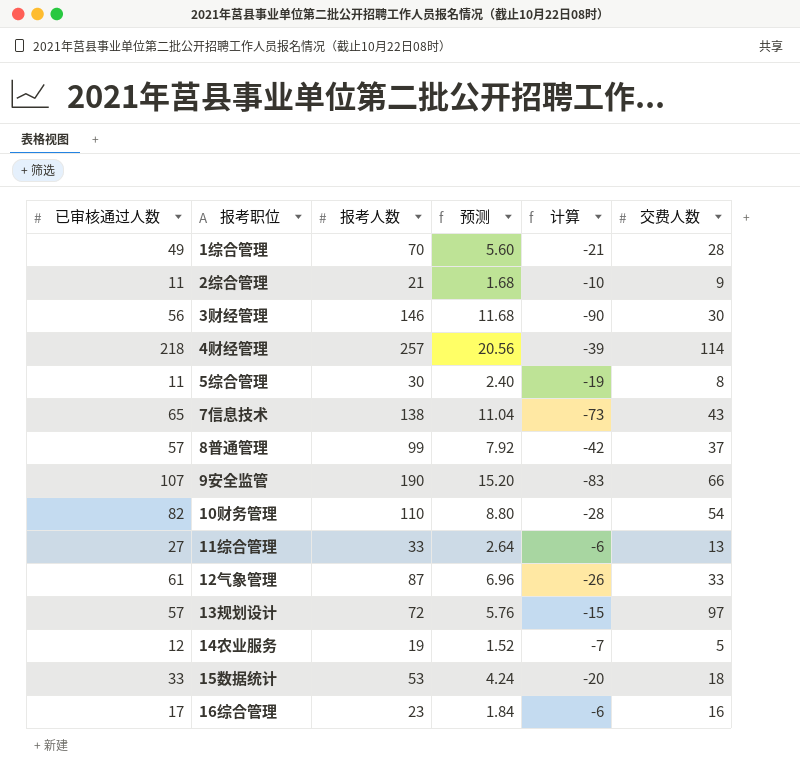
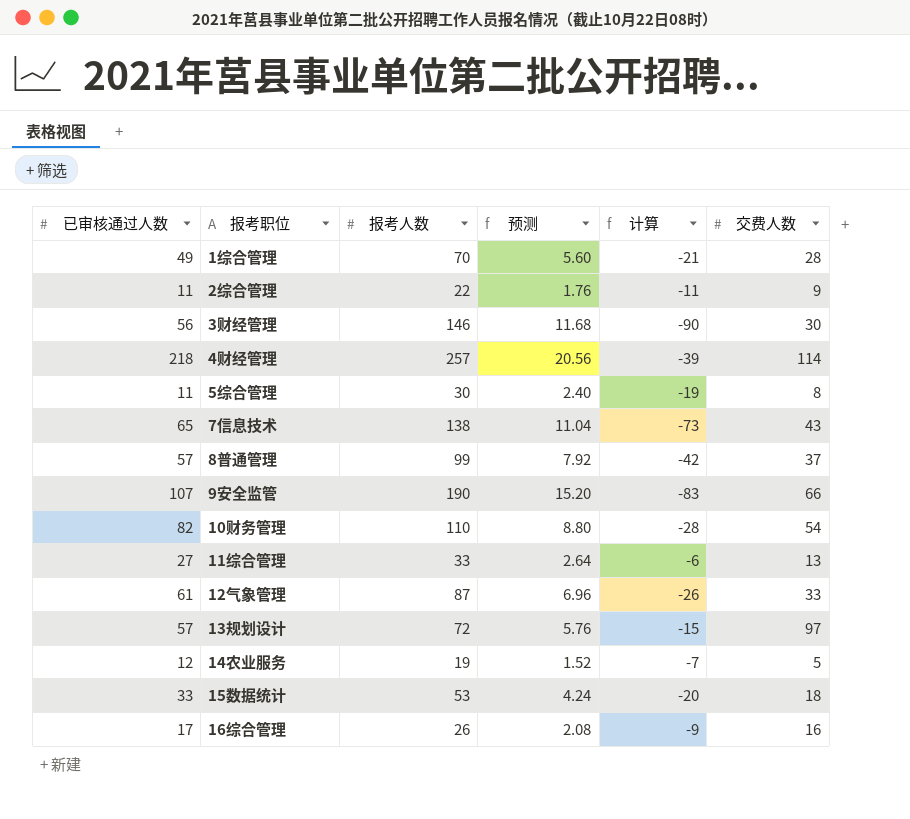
2综合管理 | 报考人数: 21 -> 22
2综合管理 | 预测: 1.68 -> 1.76
2综合管理 | 计算: -10 -> -11
16综合管理 | 报考人数: 23 -> 26
16综合管理 | 预测: 1.84 -> 2.08
16综合管理 | 计算: -6 -> -9

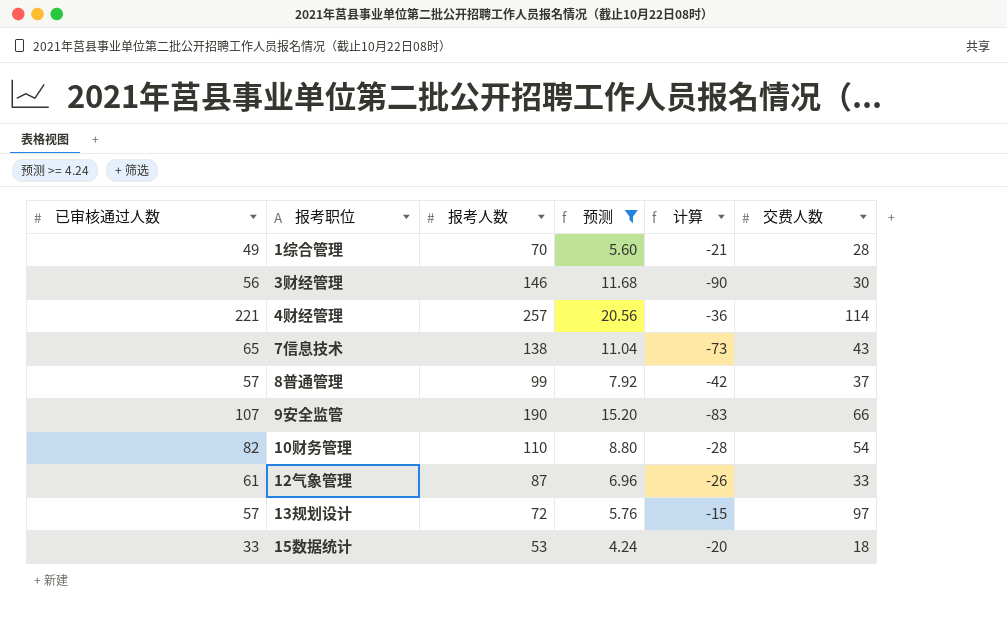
filter: none -> 预测 >= 4.24
4财经管理 | 已审核通过人数: 218 -> 221
4财经管理 | 计算: -39 -> -36

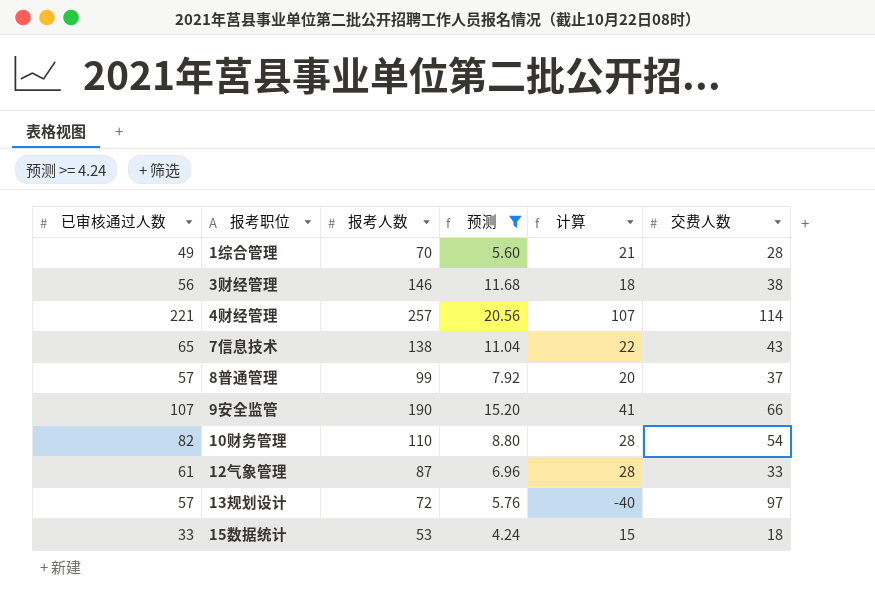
column 计算 | formula: [已审核通过人数] - [报考人数] -> [已审核通过人数] - [交费人数]
3财经管理 | 交费人数: 30 -> 38

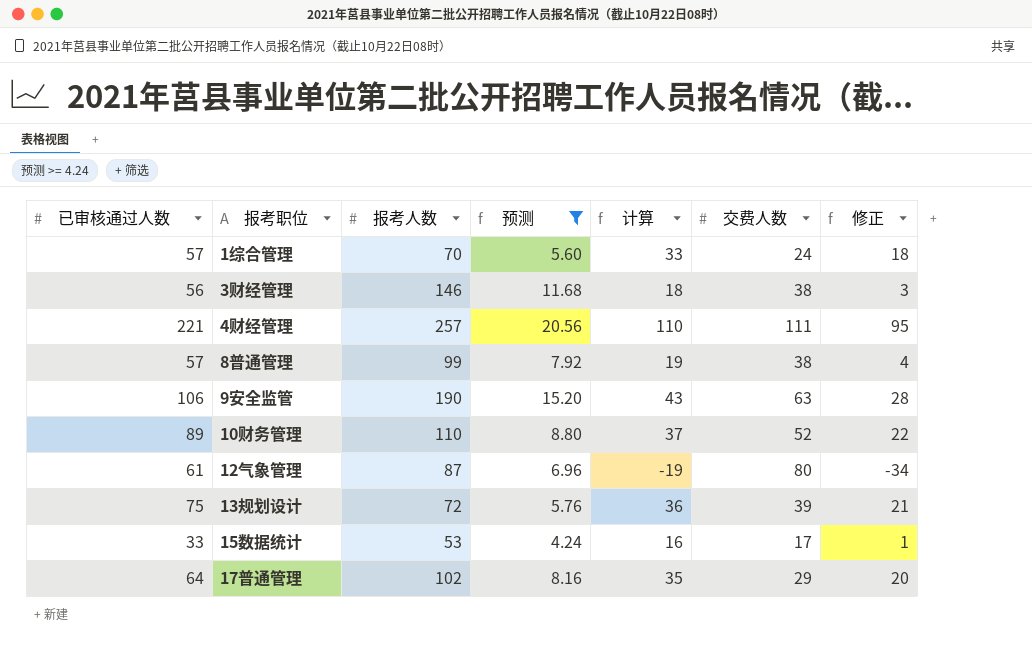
column 修正 | formula: none -> [计算] - 15
row 7信息技术: 65 | 138 | 11.04 | 22 | 43 -> none
1综合管理 | 已审核通过人数: 49 -> 57
1综合管理 | 计算: 21 -> 33
1综合管理 | 交费人数: 28 -> 24
4财经管理 | 计算: 107 -> 110
4财经管理 | 交费人数: 114 -> 111
8普通管理 | 计算: 20 -> 19
8普通管理 | 交费人数: 37 -> 38
9安全监管 | 已审核通过人数: 107 -> 106
9安全监管 | 计算: 41 -> 43
9安全监管 | 交费人数: 66 -> 63
10财务管理 | 已审核通过人数: 82 -> 89
10财务管理 | 计算: 28 -> 37
10财务管理 | 交费人数: 54 -> 52
12气象管理 | 计算: 28 -> -19
12气象管理 | 交费人数: 33 -> 80
13规划设计 | 已审核通过人数: 57 -> 75
13规划设计 | 计算: -40 -> 36
13规划设计 | 交费人数: 97 -> 39
15数据统计 | 计算: 15 -> 16
15数据统计 | 交费人数: 18 -> 17
row 17普通管理: none -> 64 | 102 | 8.16 | 35 | 29 | 20

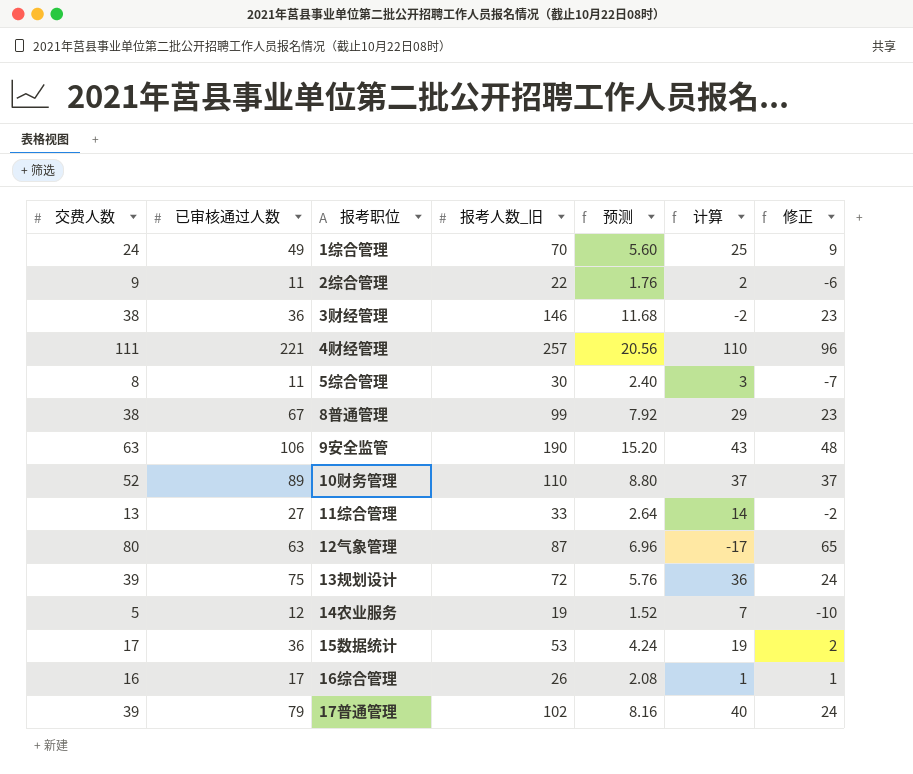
filter: 预测 >= 4.24 -> none
column 交费人数 | position: 6 -> 1
column name: 报考人数 -> 报考人数_旧
column 修正 | formula: [计算] - 15 -> [交费人数] - 15
1综合管理 | 已审核通过人数: 57 -> 49
1综合管理 | 计算: 33 -> 25
3财经管理 | 已审核通过人数: 56 -> 36
3财经管理 | 计算: 18 -> -2
8普通管理 | 已审核通过人数: 57 -> 67
8普通管理 | 计算: 19 -> 29
12气象管理 | 已审核通过人数: 61 -> 63
12气象管理 | 计算: -19 -> -17
15数据统计 | 已审核通过人数: 33 -> 36
15数据统计 | 计算: 16 -> 19
17普通管理 | 交费人数: 29 -> 39
17普通管理 | 已审核通过人数: 64 -> 79
17普通管理 | 计算: 35 -> 40

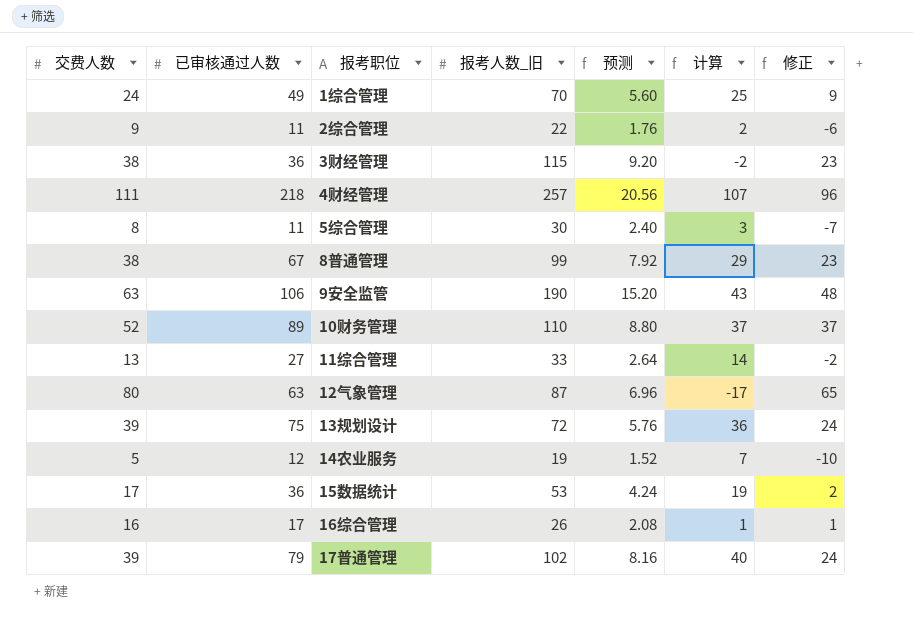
3财经管理 | 报考人数_旧: 146 -> 115
3财经管理 | 预测: 11.68 -> 9.20
4财经管理 | 已审核通过人数: 221 -> 218
4财经管理 | 计算: 110 -> 107

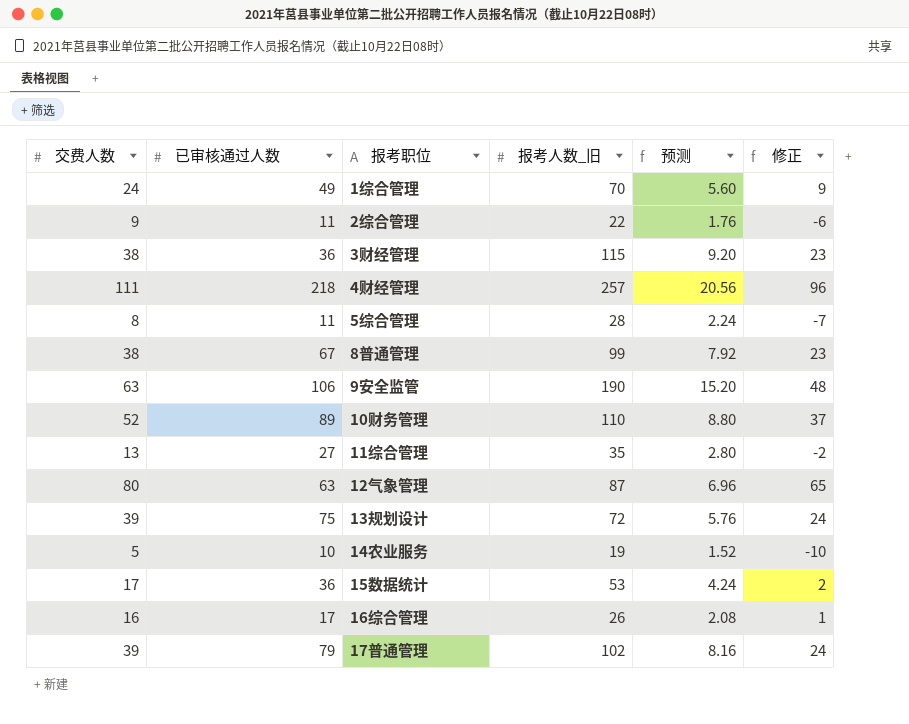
column 计算 | formula: [已审核通过人数] - [交费人数] -> none
5综合管理 | 报考人数_旧: 30 -> 28
5综合管理 | 预测: 2.40 -> 2.24
11综合管理 | 报考人数_旧: 33 -> 35
11综合管理 | 预测: 2.64 -> 2.80
14农业服务 | 已审核通过人数: 12 -> 10

